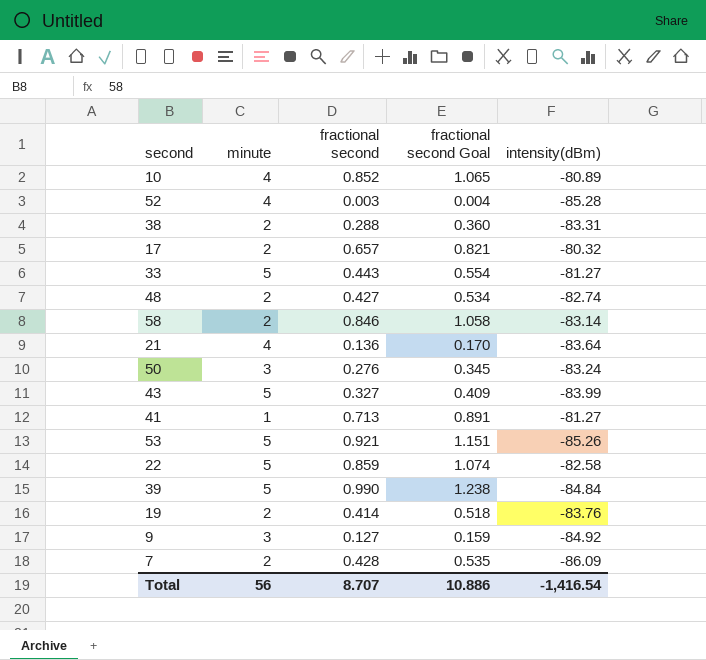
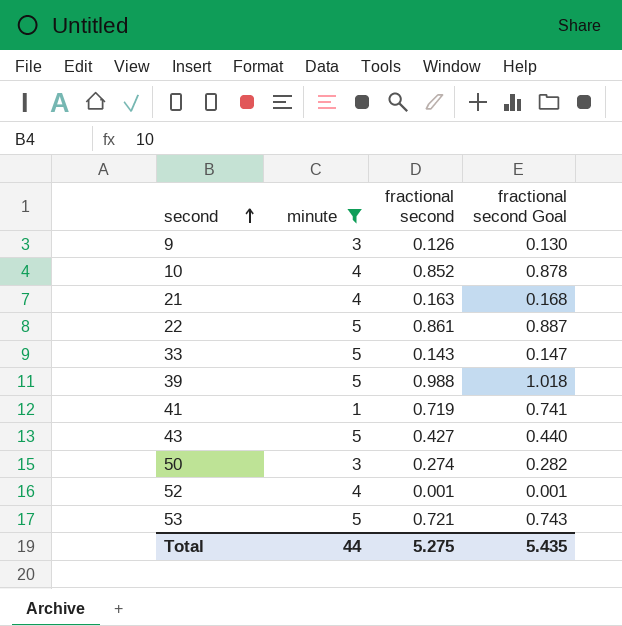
filter: none -> minute != 2
row order: none -> second ascending
column intensity(dBm) | position: 5 -> none
column fractional second Goal | formula: [fractional second] * 1.25 -> [fractional second] * 1.03
9 | fractional second: 0.127 -> 0.126
21 | fractional second: 0.136 -> 0.163
22 | fractional second: 0.859 -> 0.861
33 | fractional second: 0.443 -> 0.143
39 | fractional second: 0.990 -> 0.988
41 | fractional second: 0.713 -> 0.719
43 | fractional second: 0.327 -> 0.427
50 | fractional second: 0.276 -> 0.274
52 | fractional second: 0.003 -> 0.001
53 | fractional second: 0.921 -> 0.721
Total | minute: 56 -> 44
Total | fractional second: 8.707 -> 5.275
Total | fractional second Goal: 10.886 -> 5.435

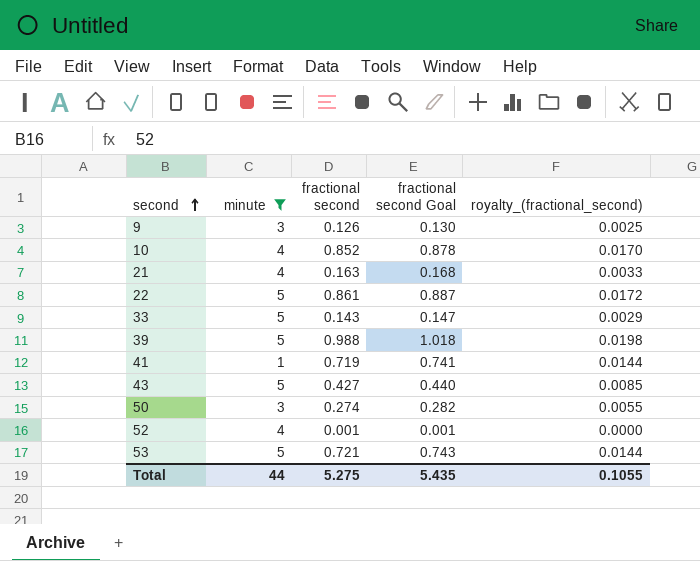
column royalty_(fractional_second) | formula: none -> [fractional second] * 0.02

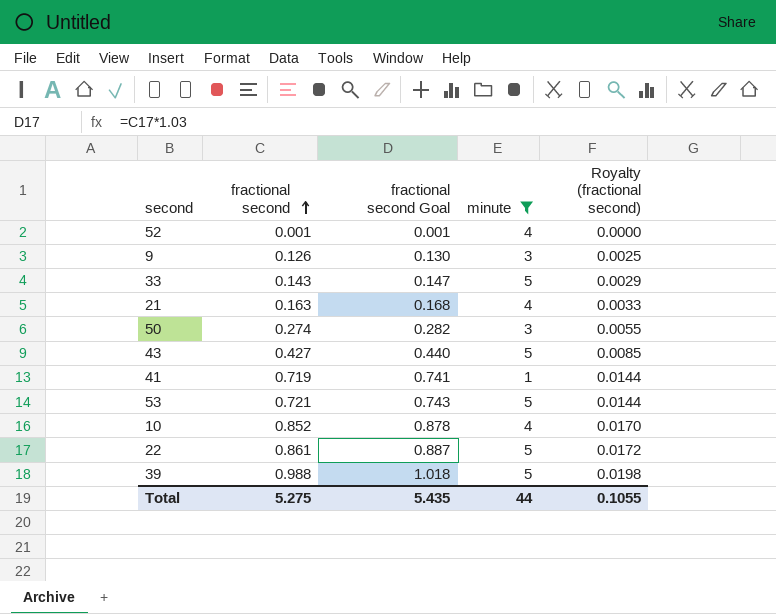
row order: second ascending -> fractional second ascending
column minute | position: 2 -> 4
column name: royalty_(fractional_second) -> Royalty (fractional second)

